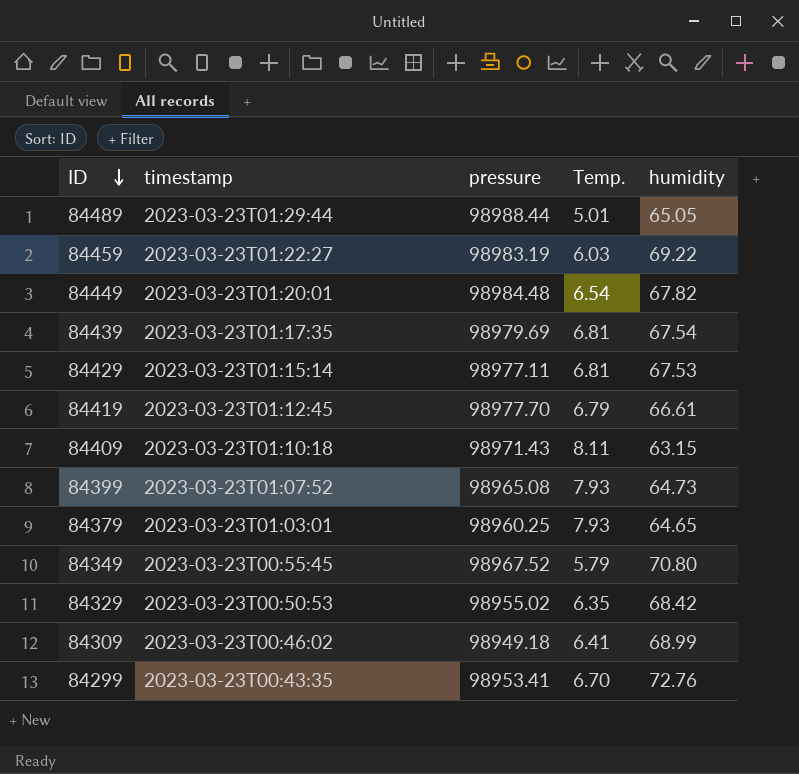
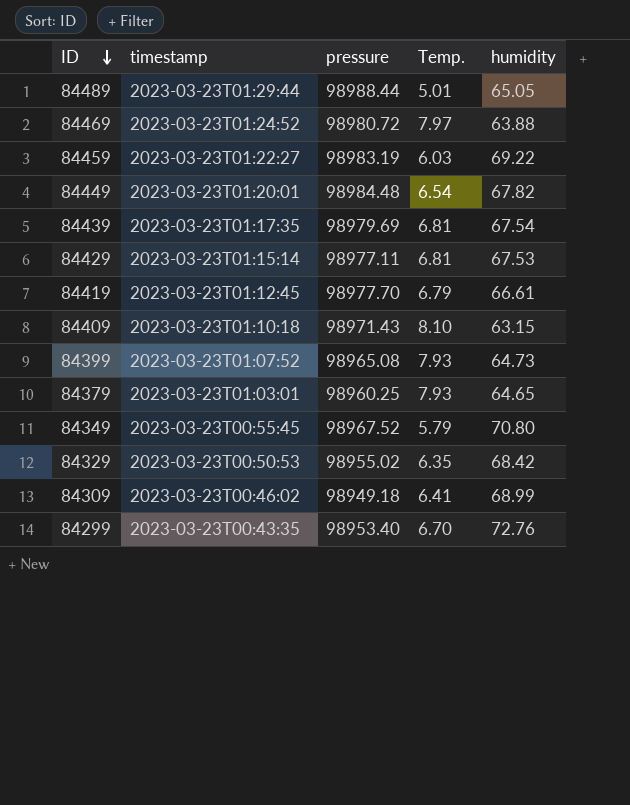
row 84469: none -> 2023-03-23T01:24:52 | 98980.72 | 7.97 | 63.88
84409 | Temp.: 8.11 -> 8.10
84299 | pressure: 98953.41 -> 98953.40

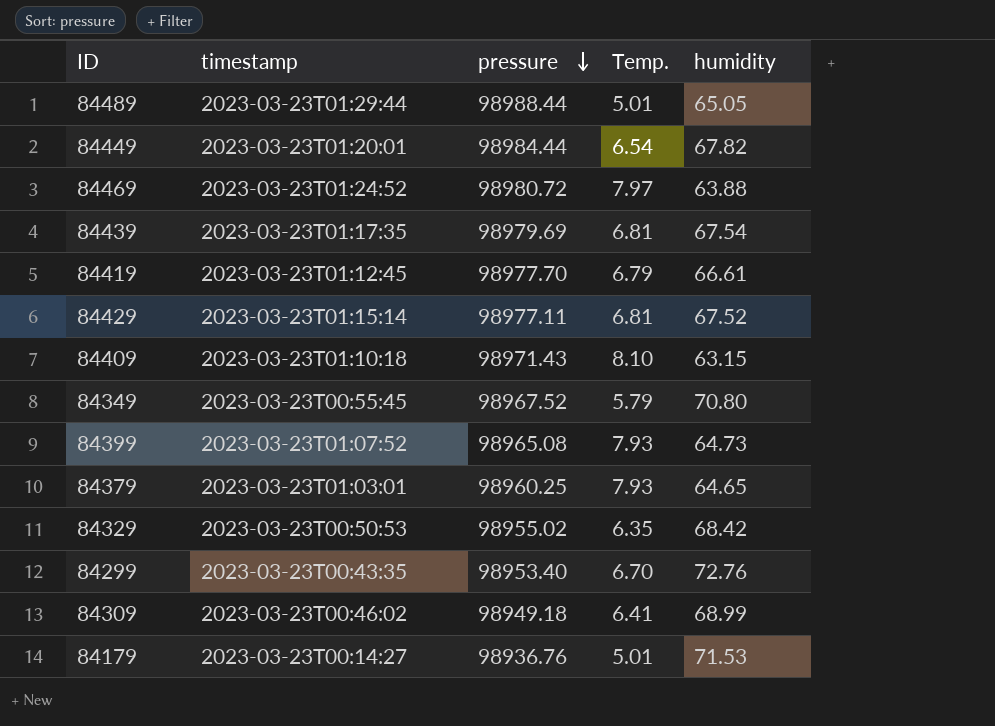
row order: ID descending -> pressure descending
row 84459: 2023-03-23T01:22:27 | 98983.19 | 6.03 | 69.22 -> none
84449 | pressure: 98984.48 -> 98984.44
84429 | humidity: 67.53 -> 67.52
row 84179: none -> 2023-03-23T00:14:27 | 98936.76 | 5.01 | 71.53

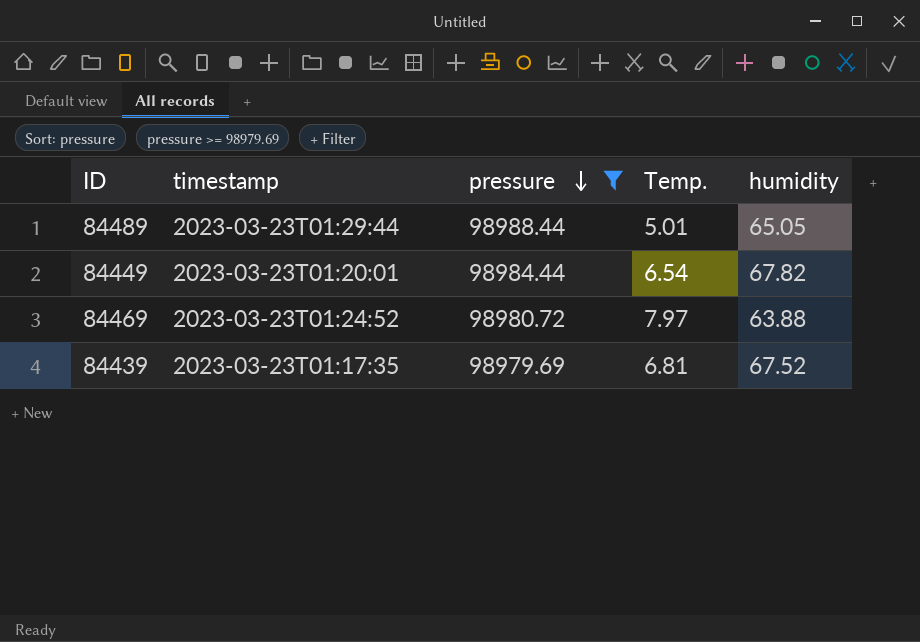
filter: none -> pressure >= 98979.69
84439 | humidity: 67.54 -> 67.52

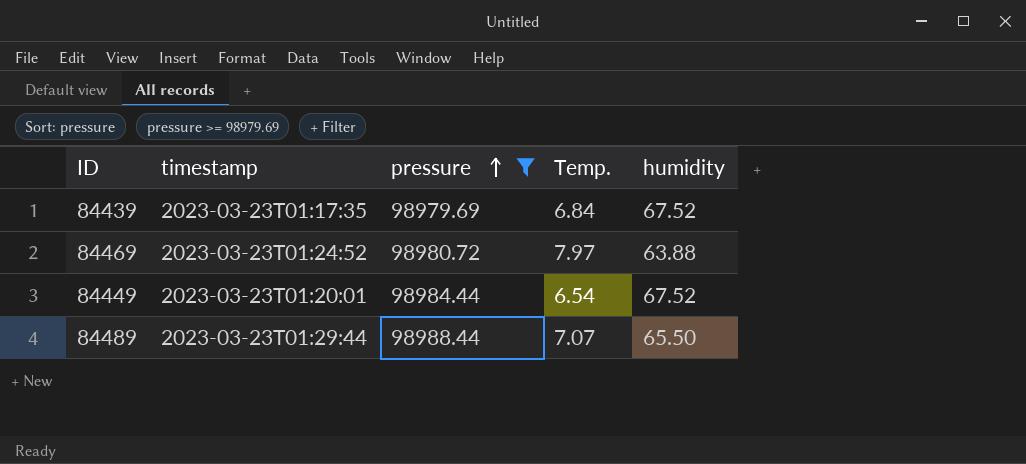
row order: pressure descending -> pressure ascending
84439 | Temp.: 6.81 -> 6.84
84449 | humidity: 67.82 -> 67.52
84489 | Temp.: 5.01 -> 7.07
84489 | humidity: 65.05 -> 65.50

